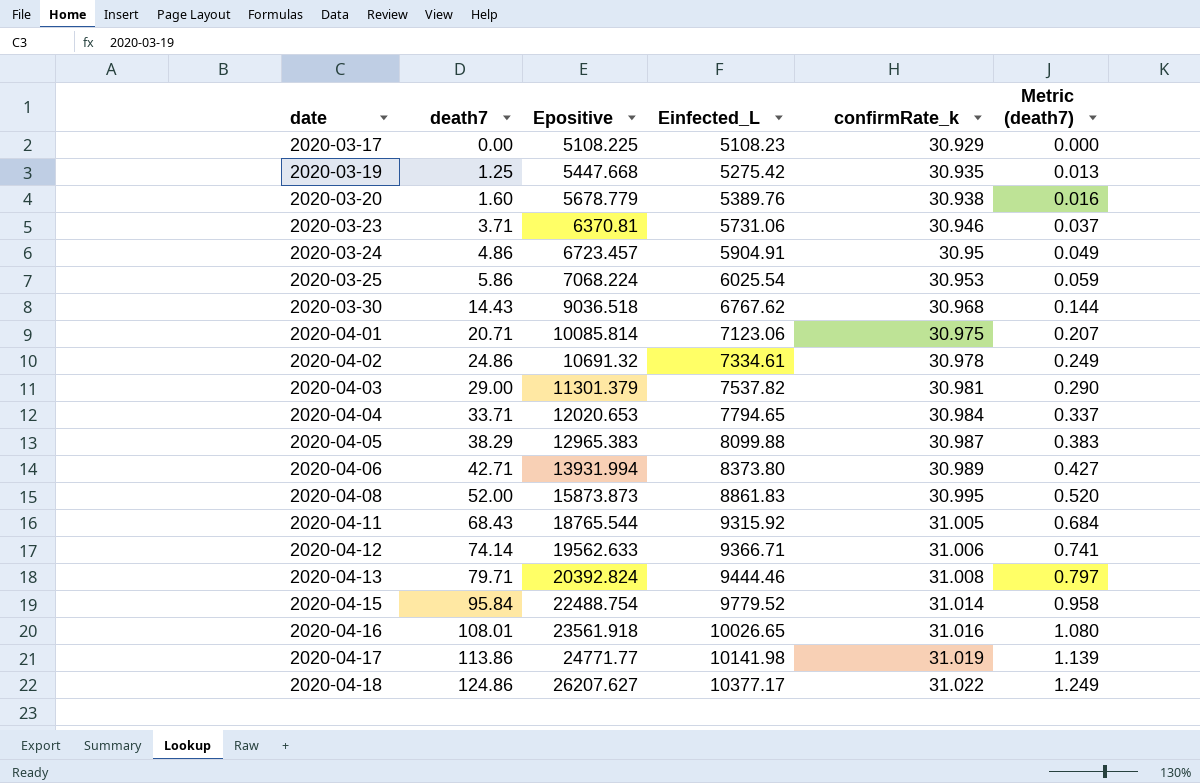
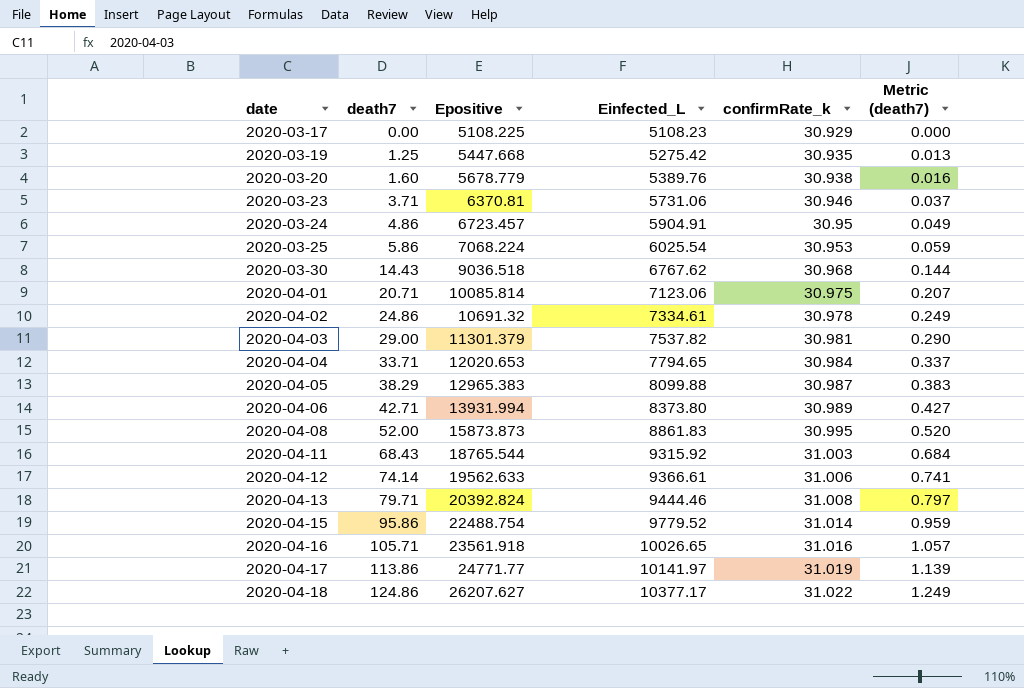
2020-04-11 | confirmRate_k: 31.005 -> 31.003
2020-04-12 | Einfected_L: 9366.71 -> 9366.61
2020-04-15 | death7: 95.84 -> 95.86
2020-04-15 | Metric (death7): 0.958 -> 0.959
2020-04-16 | death7: 108.01 -> 105.71
2020-04-16 | Metric (death7): 1.080 -> 1.057
2020-04-17 | Einfected_L: 10141.98 -> 10141.97

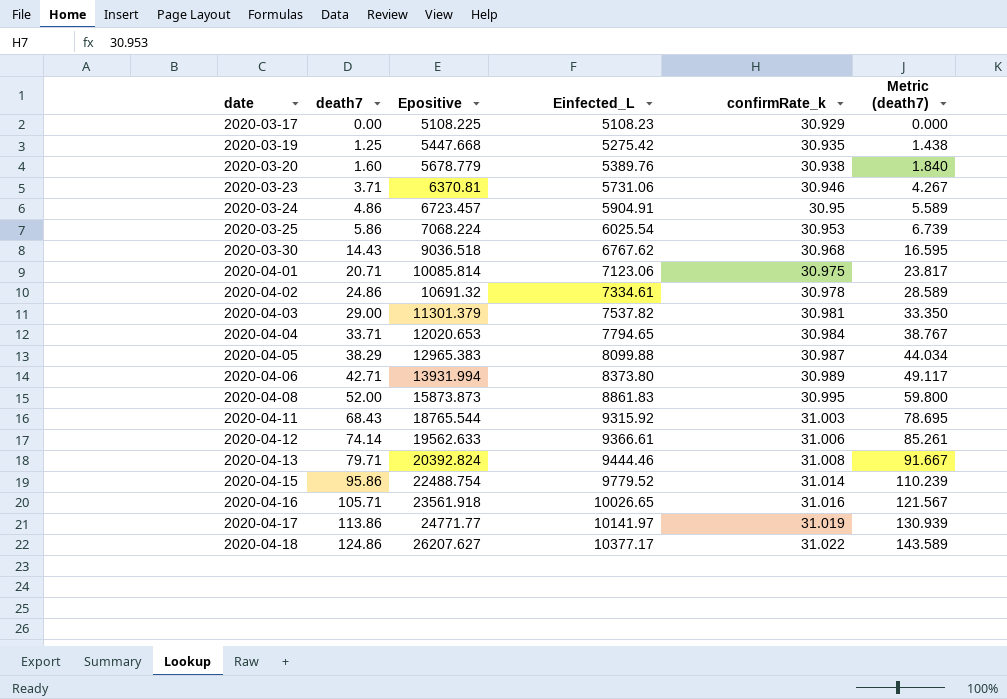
column Metric (death7) | formula: [death7] * 0.01 -> [death7] * 1.15

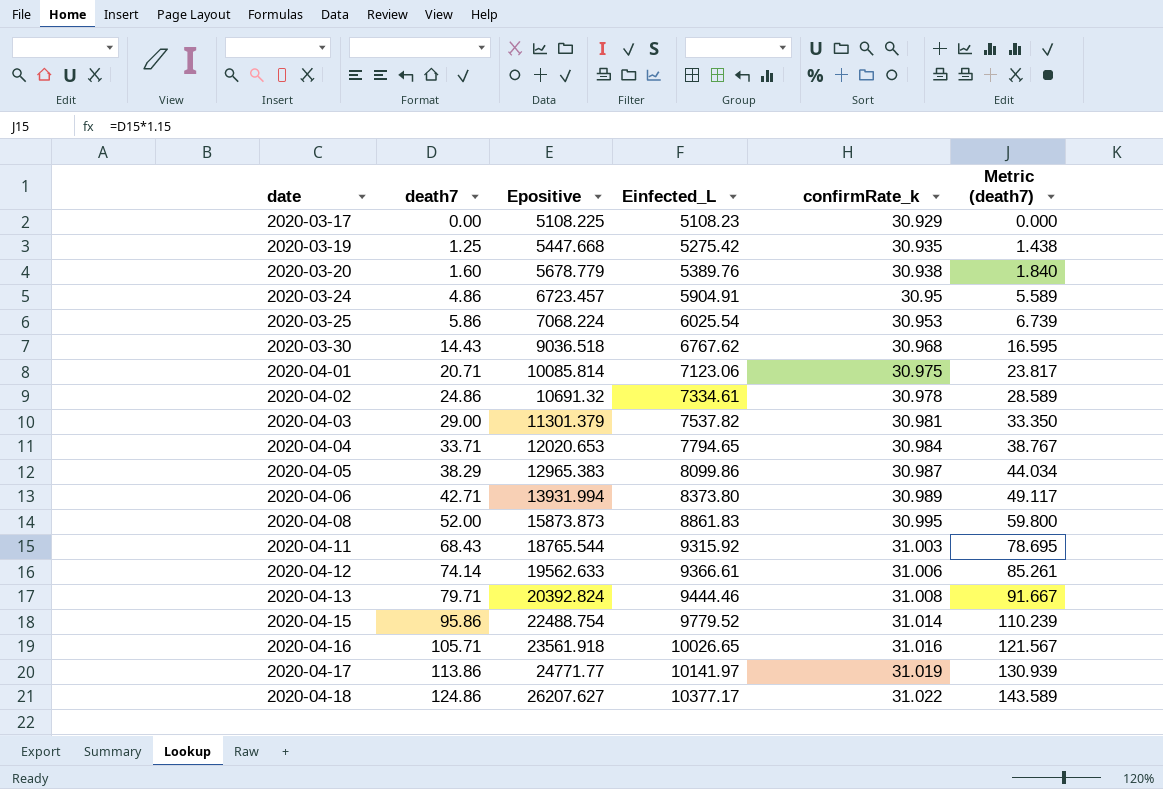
row 2020-03-23: 3.71 | 6370.81 | 5731.06 | 30.946 | 4.267 -> none
2020-04-05 | Einfected_L: 8099.88 -> 8099.86

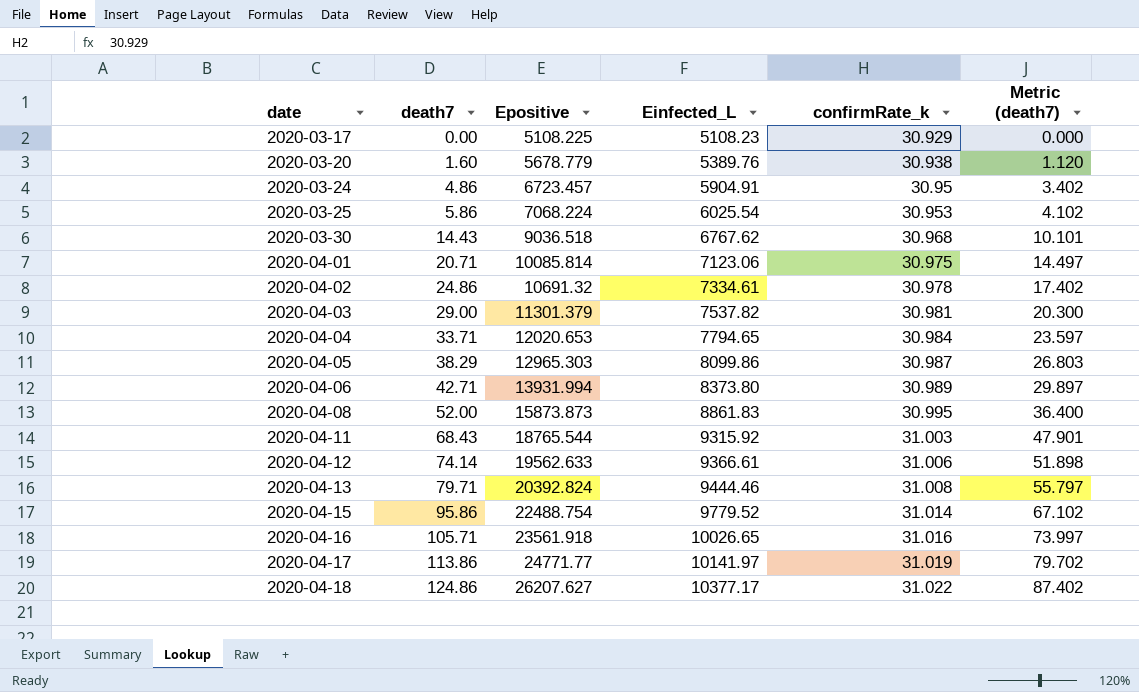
column Metric (death7) | formula: [death7] * 1.15 -> [death7] * 0.7
row 2020-03-19: 1.25 | 5447.668 | 5275.42 | 30.935 | 1.438 -> none
2020-04-05 | Epositive: 12965.383 -> 12965.303

